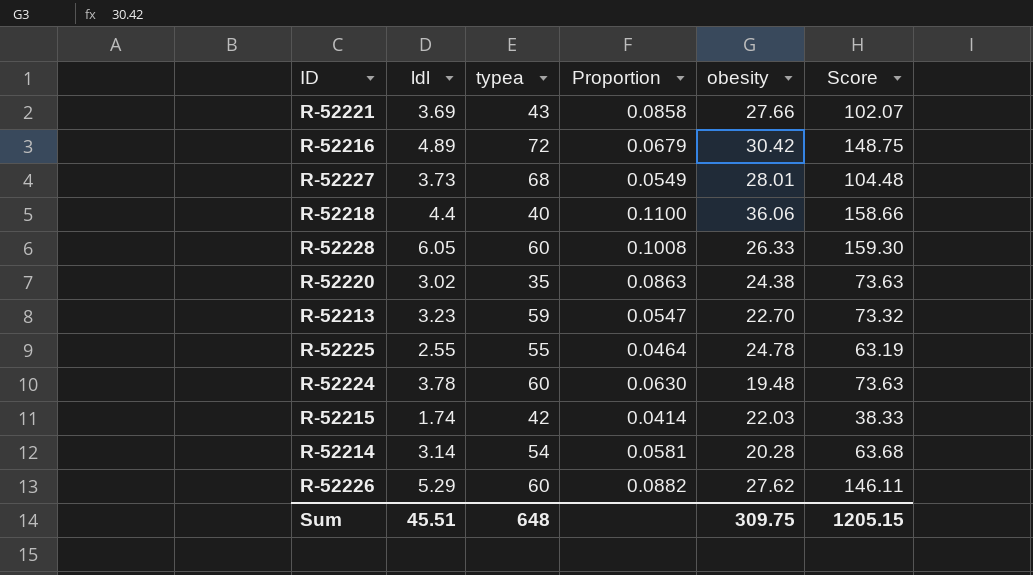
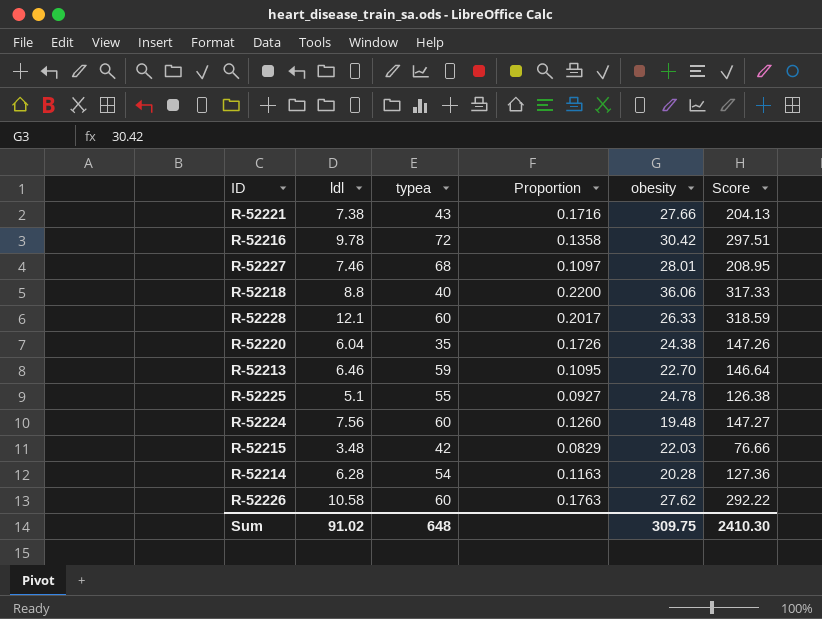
R-52221 | ldl: 3.69 -> 7.38
R-52221 | Proportion: 0.0858 -> 0.1716
R-52221 | Score: 102.07 -> 204.13
R-52216 | ldl: 4.89 -> 9.78
R-52216 | Proportion: 0.0679 -> 0.1358
R-52216 | Score: 148.75 -> 297.51
R-52227 | ldl: 3.73 -> 7.46
R-52227 | Proportion: 0.0549 -> 0.1097
R-52227 | Score: 104.48 -> 208.95
R-52218 | ldl: 4.4 -> 8.8
R-52218 | Proportion: 0.1100 -> 0.2200
R-52218 | Score: 158.66 -> 317.33
R-52228 | ldl: 6.05 -> 12.1
R-52228 | Proportion: 0.1008 -> 0.2017
R-52228 | Score: 159.30 -> 318.59
R-52220 | ldl: 3.02 -> 6.04
R-52220 | Proportion: 0.0863 -> 0.1726
R-52220 | Score: 73.63 -> 147.26
R-52213 | ldl: 3.23 -> 6.46
R-52213 | Proportion: 0.0547 -> 0.1095
R-52213 | Score: 73.32 -> 146.64
R-52225 | ldl: 2.55 -> 5.1
R-52225 | Proportion: 0.0464 -> 0.0927
R-52225 | Score: 63.19 -> 126.38
R-52224 | ldl: 3.78 -> 7.56
R-52224 | Proportion: 0.0630 -> 0.1260
R-52224 | Score: 73.63 -> 147.27
R-52215 | ldl: 1.74 -> 3.48
R-52215 | Proportion: 0.0414 -> 0.0829
R-52215 | Score: 38.33 -> 76.66
R-52214 | ldl: 3.14 -> 6.28
R-52214 | Proportion: 0.0581 -> 0.1163
R-52214 | Score: 63.68 -> 127.36
R-52226 | ldl: 5.29 -> 10.58
R-52226 | Proportion: 0.0882 -> 0.1763
R-52226 | Score: 146.11 -> 292.22
Sum | ldl: 45.51 -> 91.02
Sum | Score: 1205.15 -> 2410.30

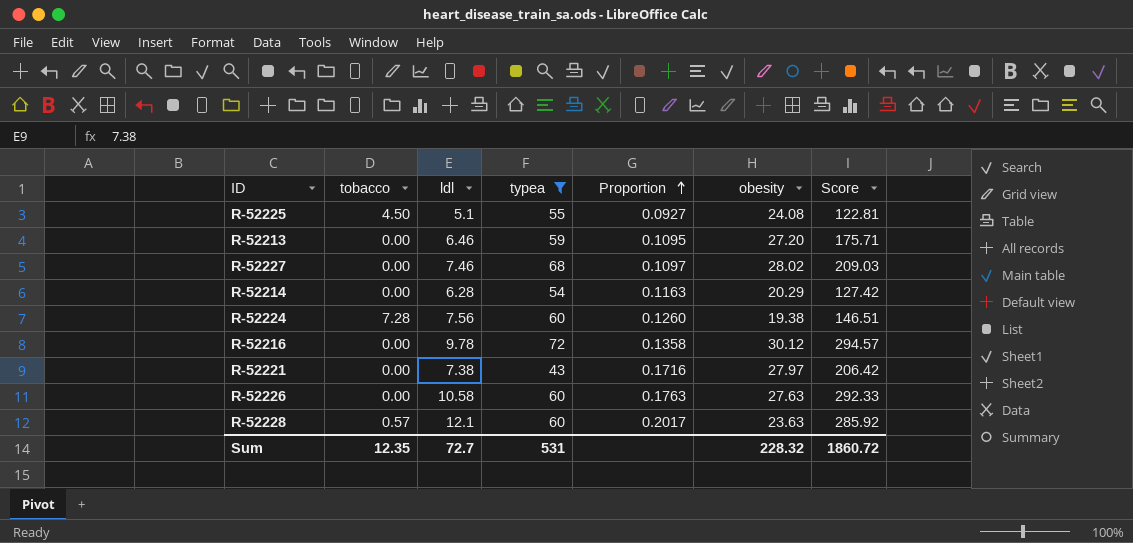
filter: none -> typea >= 43
row order: none -> Proportion ascending
column tobacco | position: none -> 2
R-52225 | obesity: 24.78 -> 24.08
R-52225 | Score: 126.38 -> 122.81
R-52213 | obesity: 22.70 -> 27.20
R-52213 | Score: 146.64 -> 175.71
R-52227 | obesity: 28.01 -> 28.02
R-52227 | Score: 208.95 -> 209.03
R-52214 | obesity: 20.28 -> 20.29
R-52214 | Score: 127.36 -> 127.42
R-52224 | obesity: 19.48 -> 19.38
R-52224 | Score: 147.27 -> 146.51
R-52216 | obesity: 30.42 -> 30.12
R-52216 | Score: 297.51 -> 294.57
R-52221 | obesity: 27.66 -> 27.97
R-52221 | Score: 204.13 -> 206.42
R-52226 | obesity: 27.62 -> 27.63
R-52226 | Score: 292.22 -> 292.33
R-52228 | obesity: 26.33 -> 23.63
R-52228 | Score: 318.59 -> 285.92
Sum | ldl: 91.02 -> 72.7
Sum | typea: 648 -> 531
Sum | obesity: 309.75 -> 228.32
Sum | Score: 2410.30 -> 1860.72

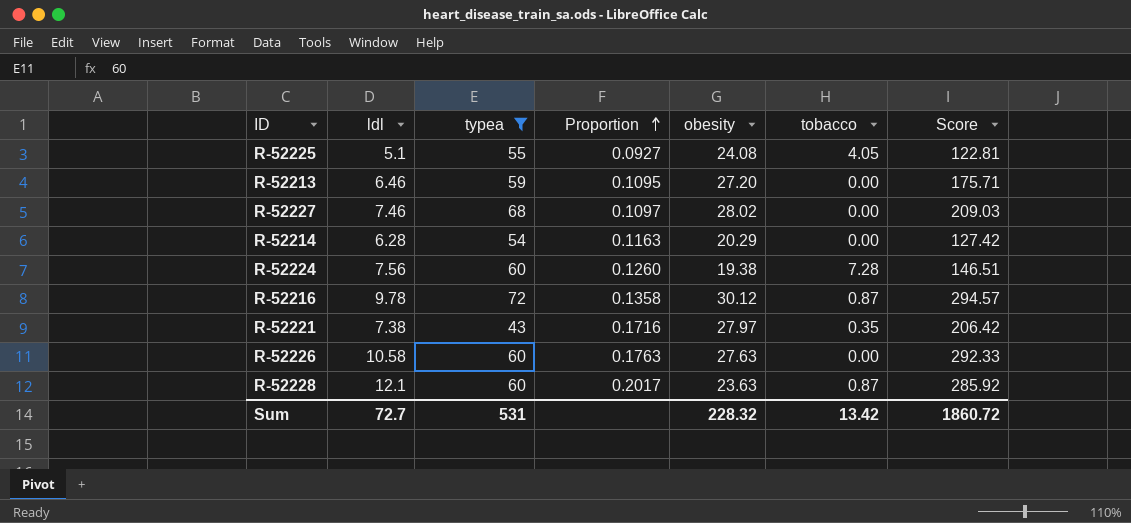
column tobacco | position: 2 -> 6
R-52225 | tobacco: 4.50 -> 4.05
R-52216 | tobacco: 0.00 -> 0.87
R-52221 | tobacco: 0.00 -> 0.35
R-52228 | tobacco: 0.57 -> 0.87
Sum | tobacco: 12.35 -> 13.42

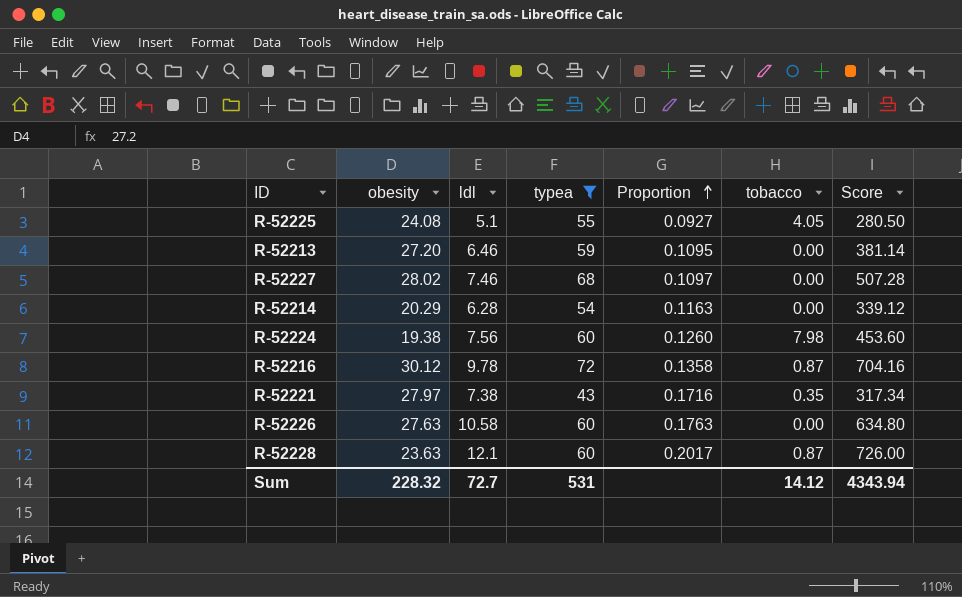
column obesity | position: 5 -> 2
column Score | formula: [ldl] * [obesity] -> [ldl] * [typea]
R-52224 | tobacco: 7.28 -> 7.98
Sum | tobacco: 13.42 -> 14.12
Sum | Score: 1860.72 -> 4343.94

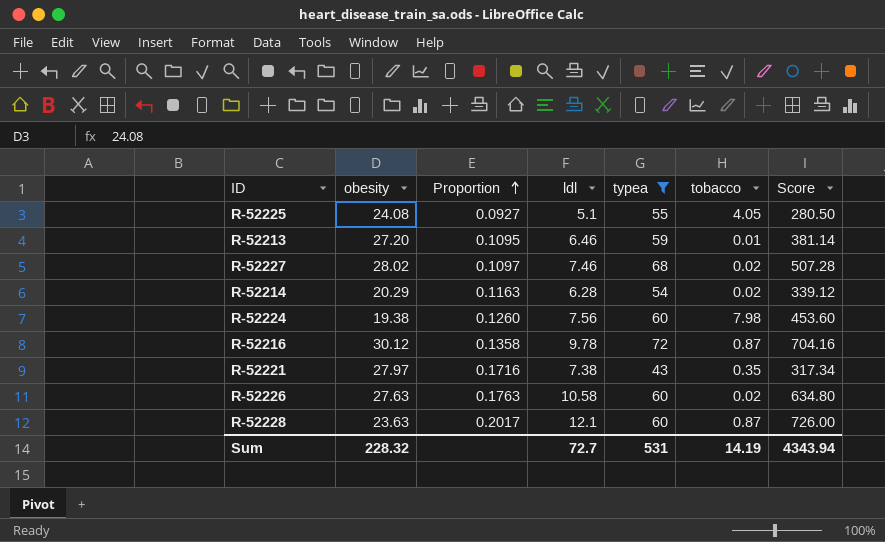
column Proportion | position: 5 -> 3
R-52213 | tobacco: 0.00 -> 0.01
R-52227 | tobacco: 0.00 -> 0.02
R-52214 | tobacco: 0.00 -> 0.02
R-52226 | tobacco: 0.00 -> 0.02
Sum | tobacco: 14.12 -> 14.19

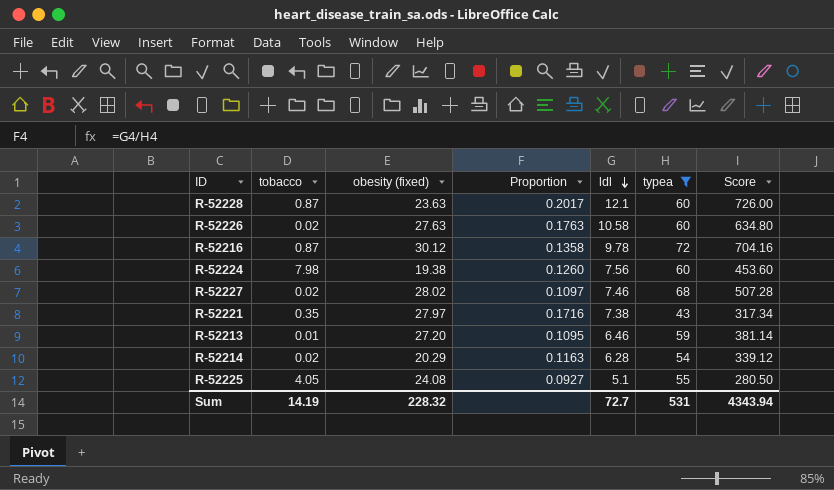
row order: Proportion ascending -> ldl descending
column tobacco | position: 6 -> 2
column name: obesity -> obesity (fixed)

